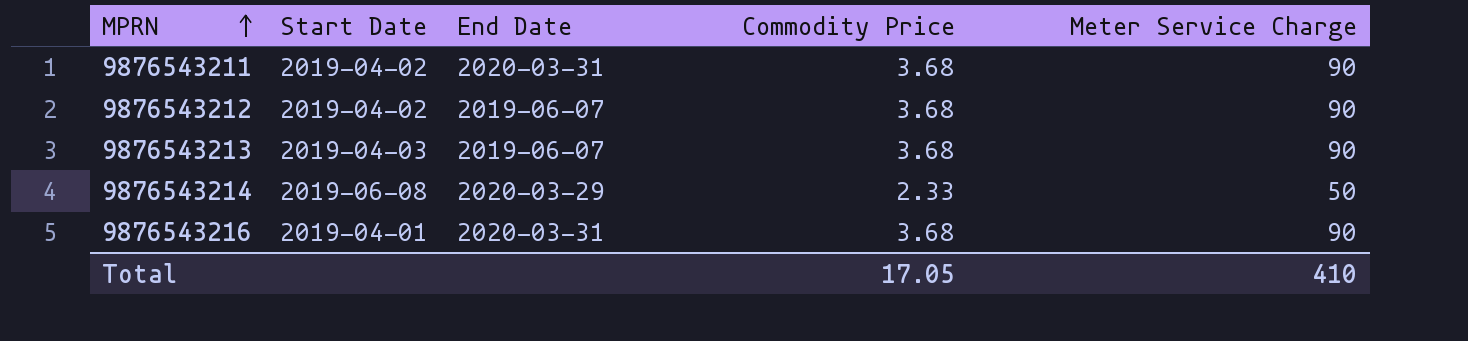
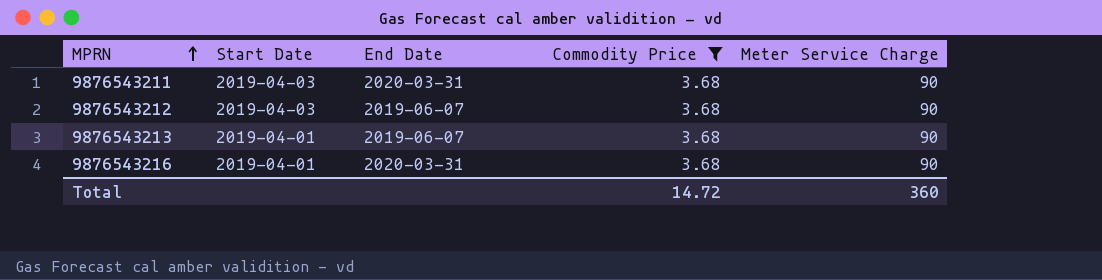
filter: none -> Commodity Price = 3.68
9876543211 | Start Date: 2019-04-02 -> 2019-04-03
9876543212 | Start Date: 2019-04-02 -> 2019-04-03
9876543213 | Start Date: 2019-04-03 -> 2019-04-01
Total | Commodity Price: 17.05 -> 14.72
Total | Meter Service Charge: 410 -> 360

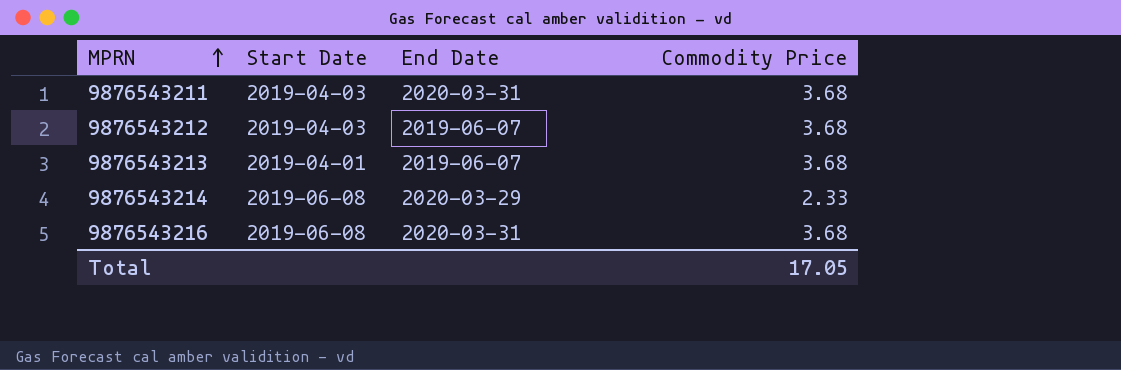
filter: Commodity Price = 3.68 -> none
column Meter Service Charge | position: 5 -> none
9876543216 | Start Date: 2019-04-01 -> 2019-06-08
Total | Commodity Price: 14.72 -> 17.05

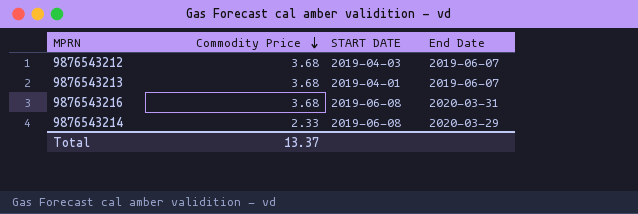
row order: MPRN ascending -> Commodity Price descending
column Commodity Price | position: 4 -> 2
column name: Start Date -> START DATE
row 9876543211: 2019-04-03 | 2020-03-31 | 3.68 -> none
Total | Commodity Price: 17.05 -> 13.37

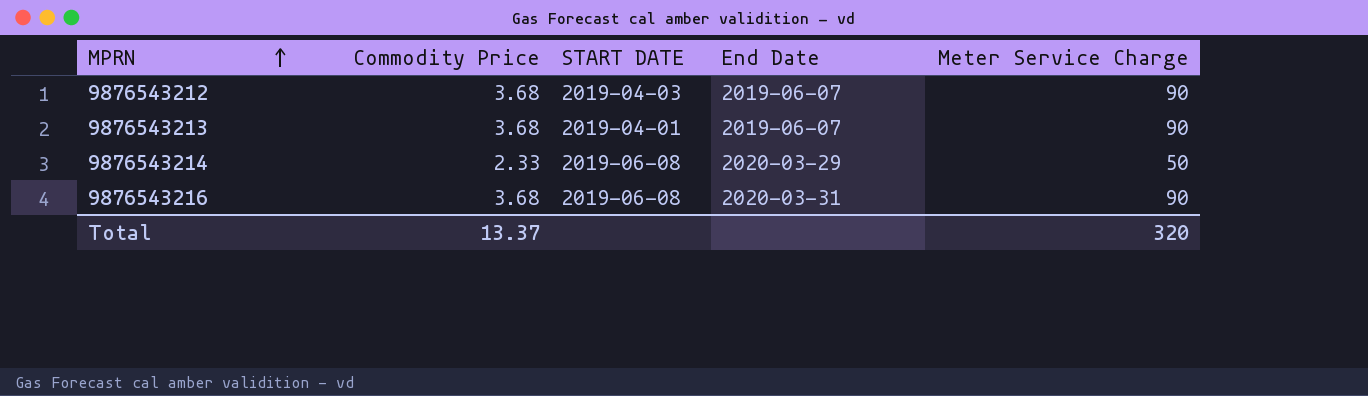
row order: Commodity Price descending -> MPRN ascending
column Meter Service Charge | position: none -> 5

